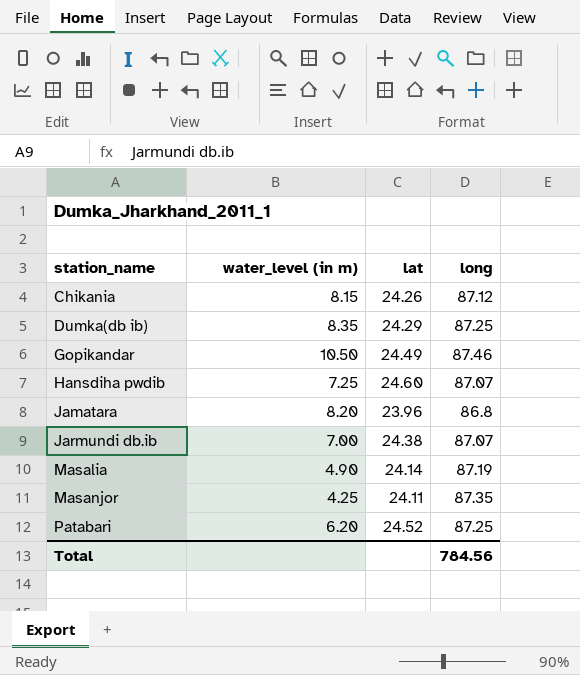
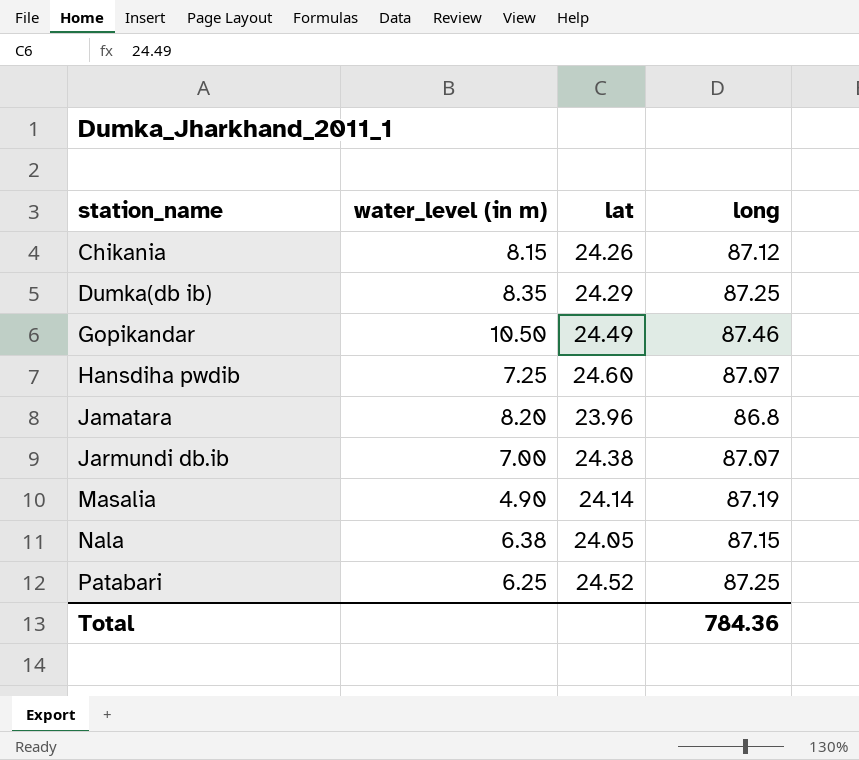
row Masanjor: 4.25 | 24.11 | 87.35 -> none
row Nala: none -> 6.38 | 24.05 | 87.15
Patabari | water_level (in m): 6.20 -> 6.25
Total | long: 784.56 -> 784.36

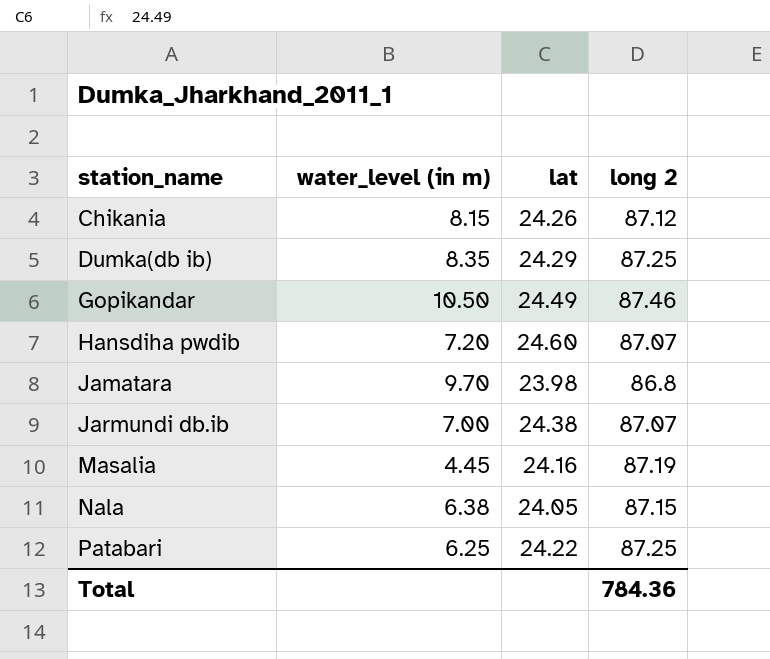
column name: long -> long 2
Hansdiha pwdib | water_level (in m): 7.25 -> 7.20
Jamatara | water_level (in m): 8.20 -> 9.70
Jamatara | lat: 23.96 -> 23.98
Masalia | water_level (in m): 4.90 -> 4.45
Masalia | lat: 24.14 -> 24.16
Patabari | lat: 24.52 -> 24.22

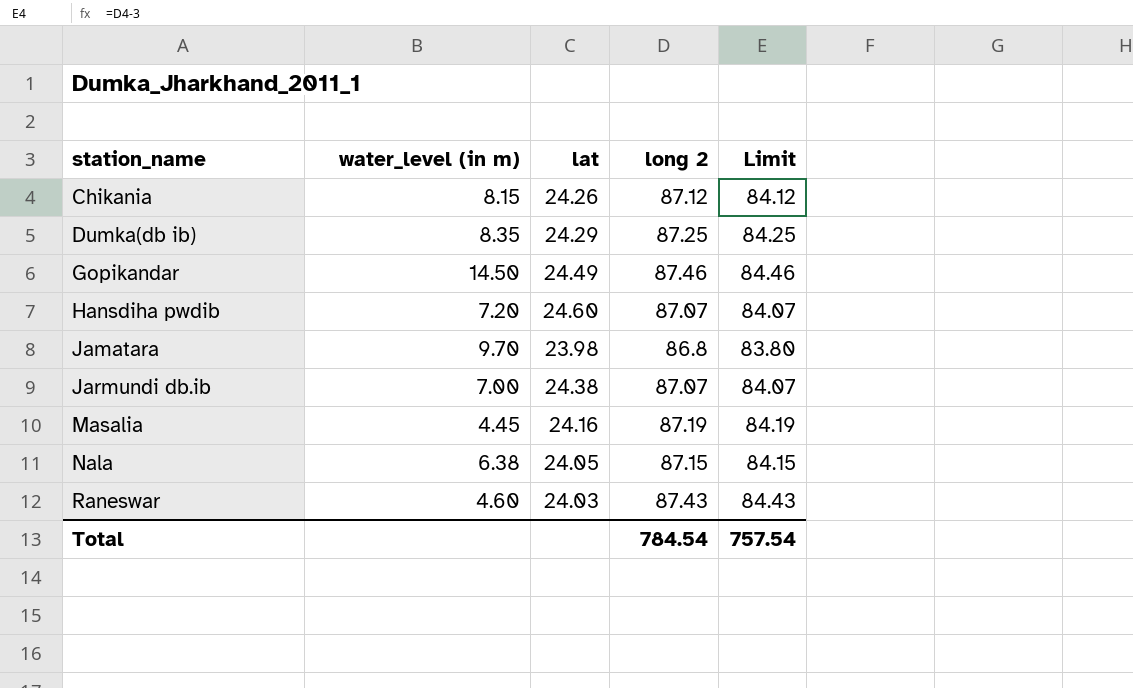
column Limit | formula: none -> [long 2] - 3
row Patabari: 6.25 | 24.22 | 87.25 -> none
Gopikandar | water_level (in m): 10.50 -> 14.50
row Raneswar: none -> 4.60 | 24.03 | 87.43 | 84.43
Total | long 2: 784.36 -> 784.54

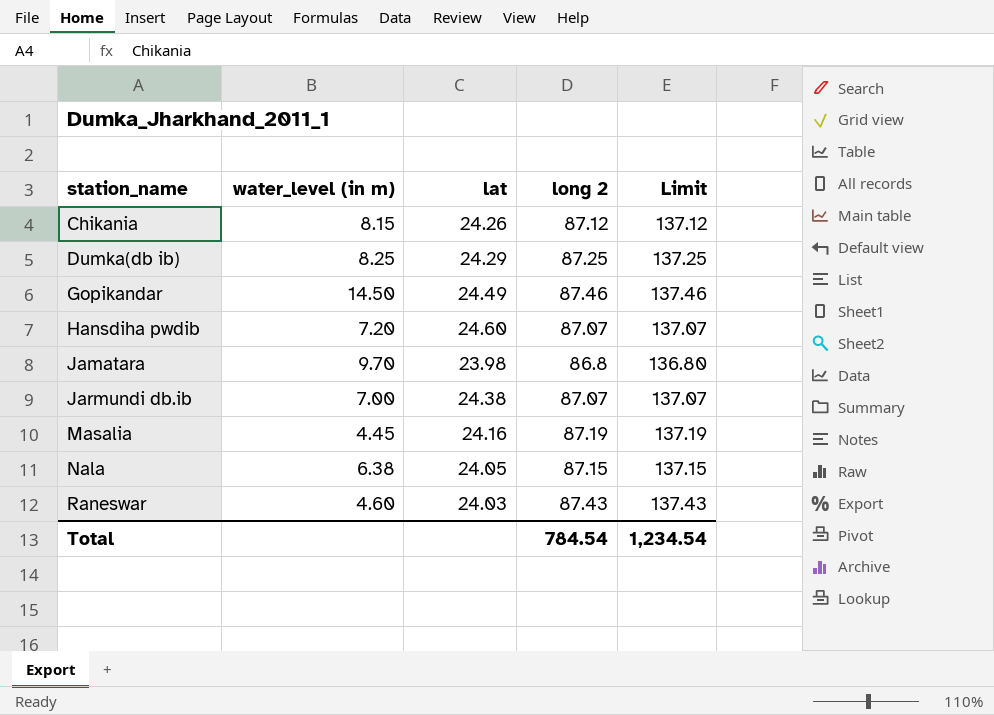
column Limit | formula: [long 2] - 3 -> [long 2] + 50
Dumka(db ib) | water_level (in m): 8.35 -> 8.25
Total | Limit: 757.54 -> 1,234.54

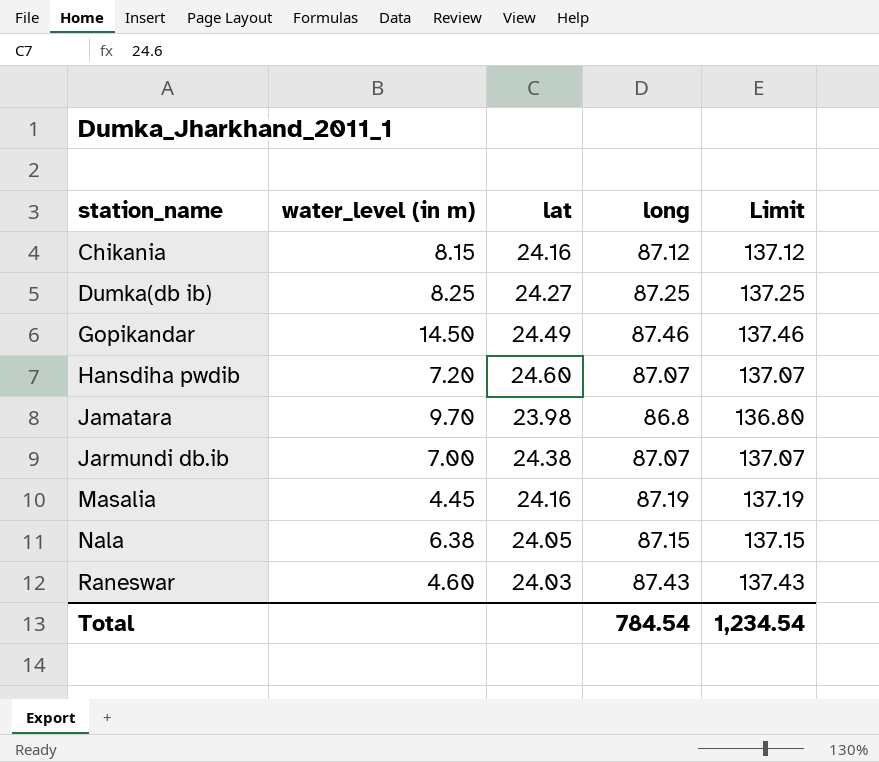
column name: long 2 -> long
Chikania | lat: 24.26 -> 24.16
Dumka(db ib) | lat: 24.29 -> 24.27

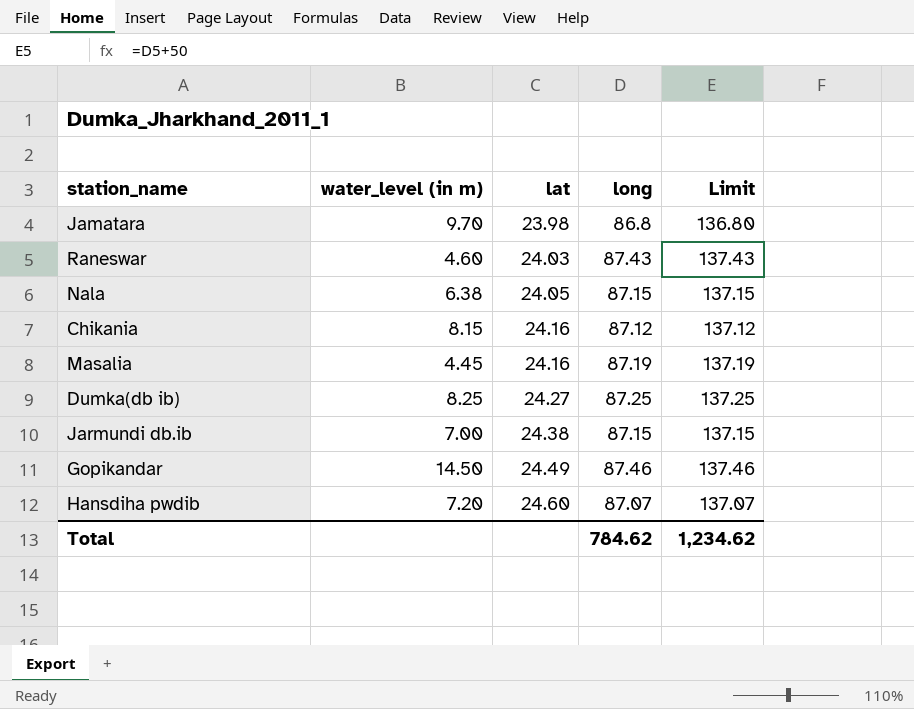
row order: station_name ascending -> lat ascending
Jarmundi db.ib | long: 87.07 -> 87.15
Jarmundi db.ib | Limit: 137.07 -> 137.15
Total | long: 784.54 -> 784.62
Total | Limit: 1,234.54 -> 1,234.62

